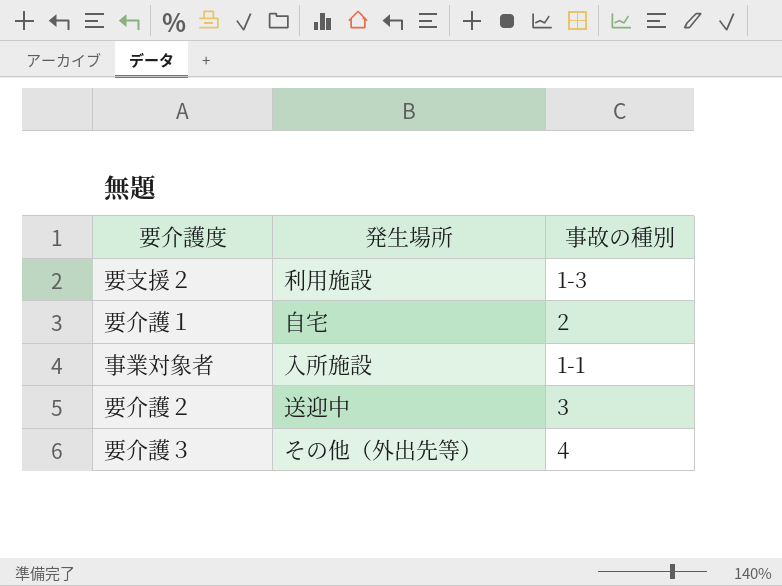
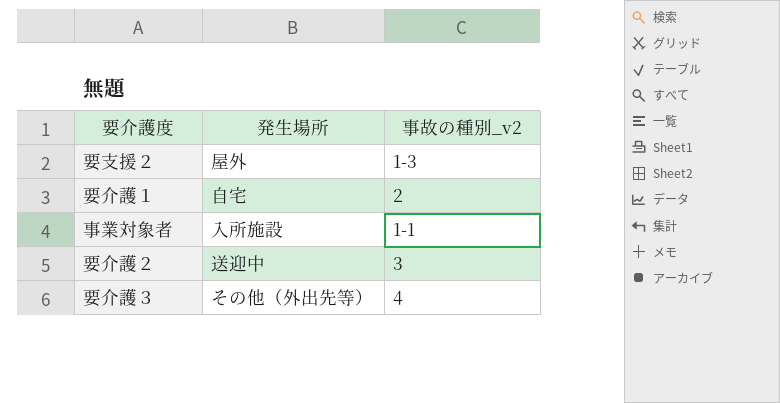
column name: 事故の種別 -> 事故の種別_v2
要支援２ | 発生場所: 利用施設 -> 屋外

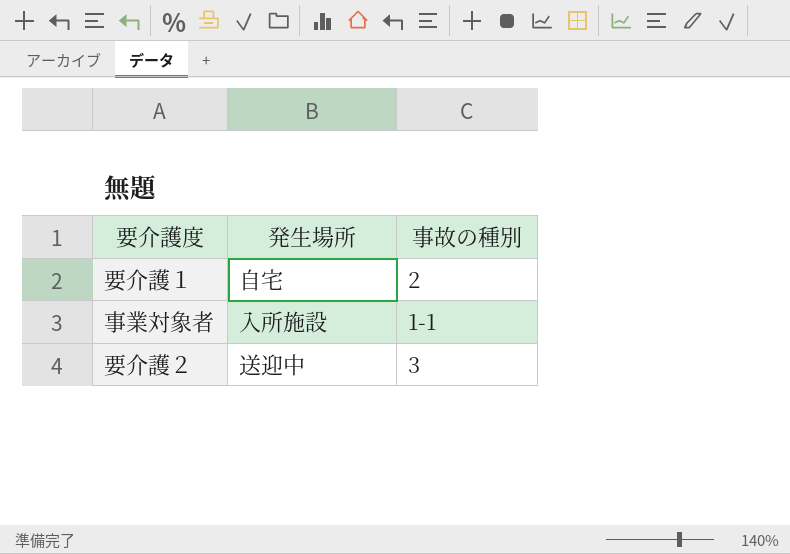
column name: 事故の種別_v2 -> 事故の種別
row 要支援２: 屋外 | 1-3 -> none
row 要介護３: その他（外出先等） | 4 -> none

